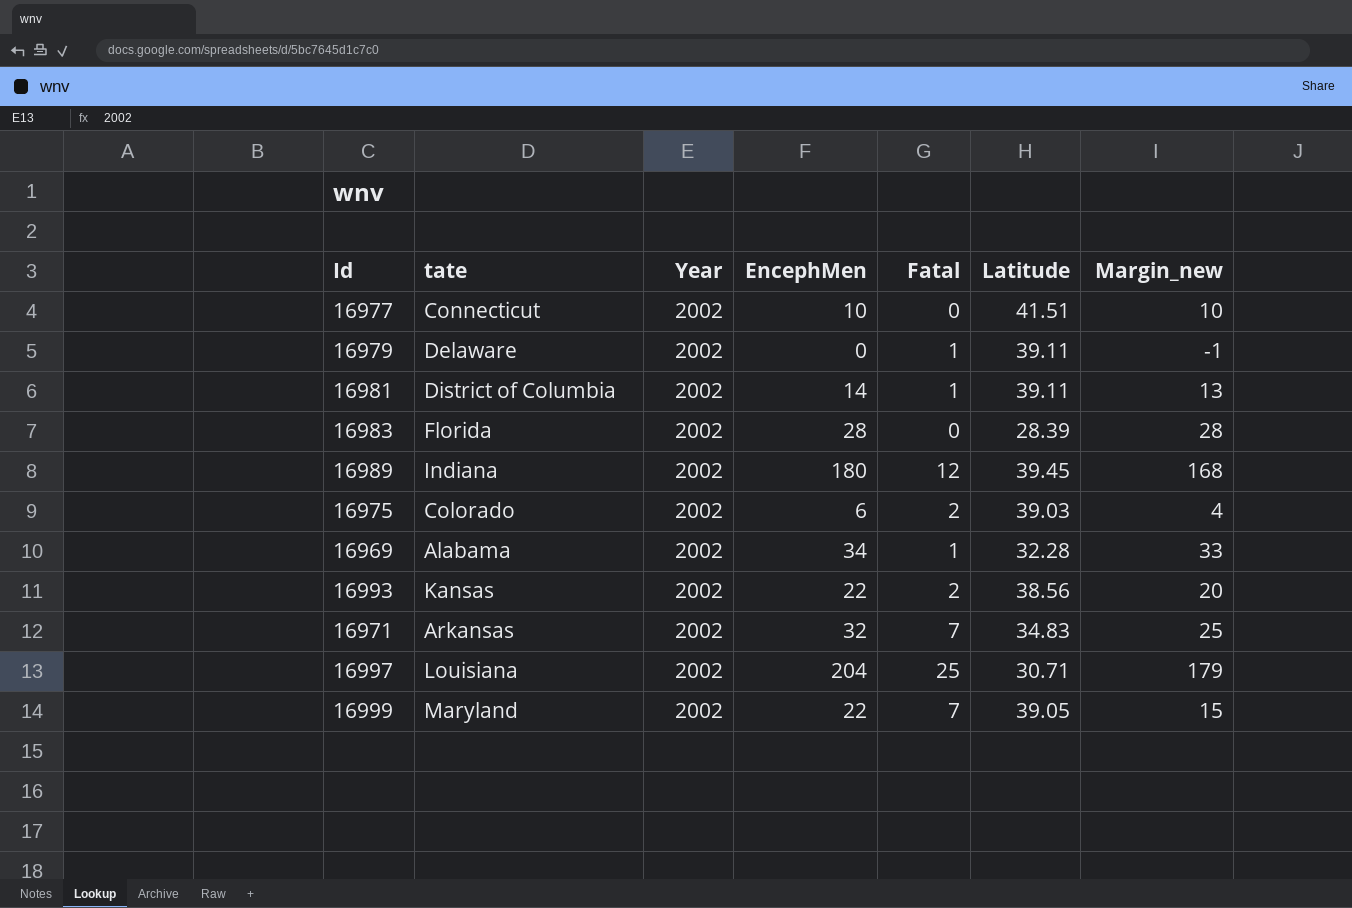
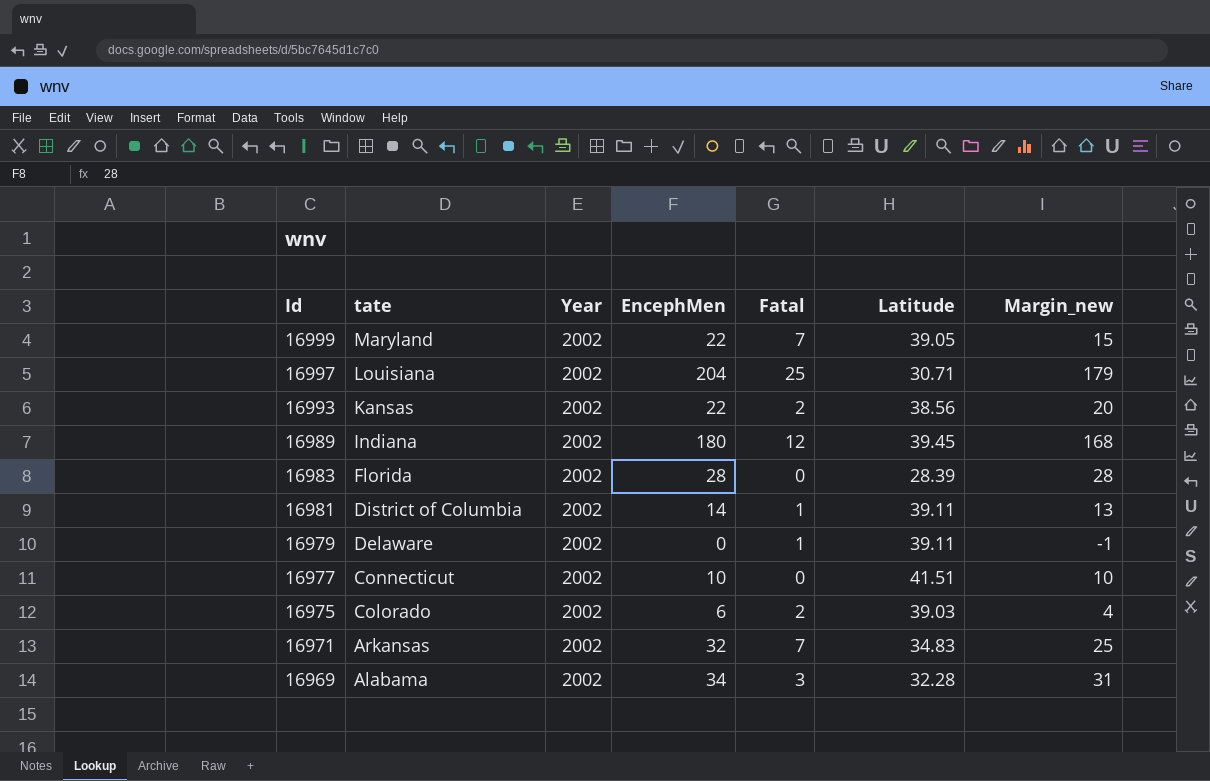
row order: none -> Id descending
16969 | Fatal: 1 -> 3
16969 | Margin_new: 33 -> 31

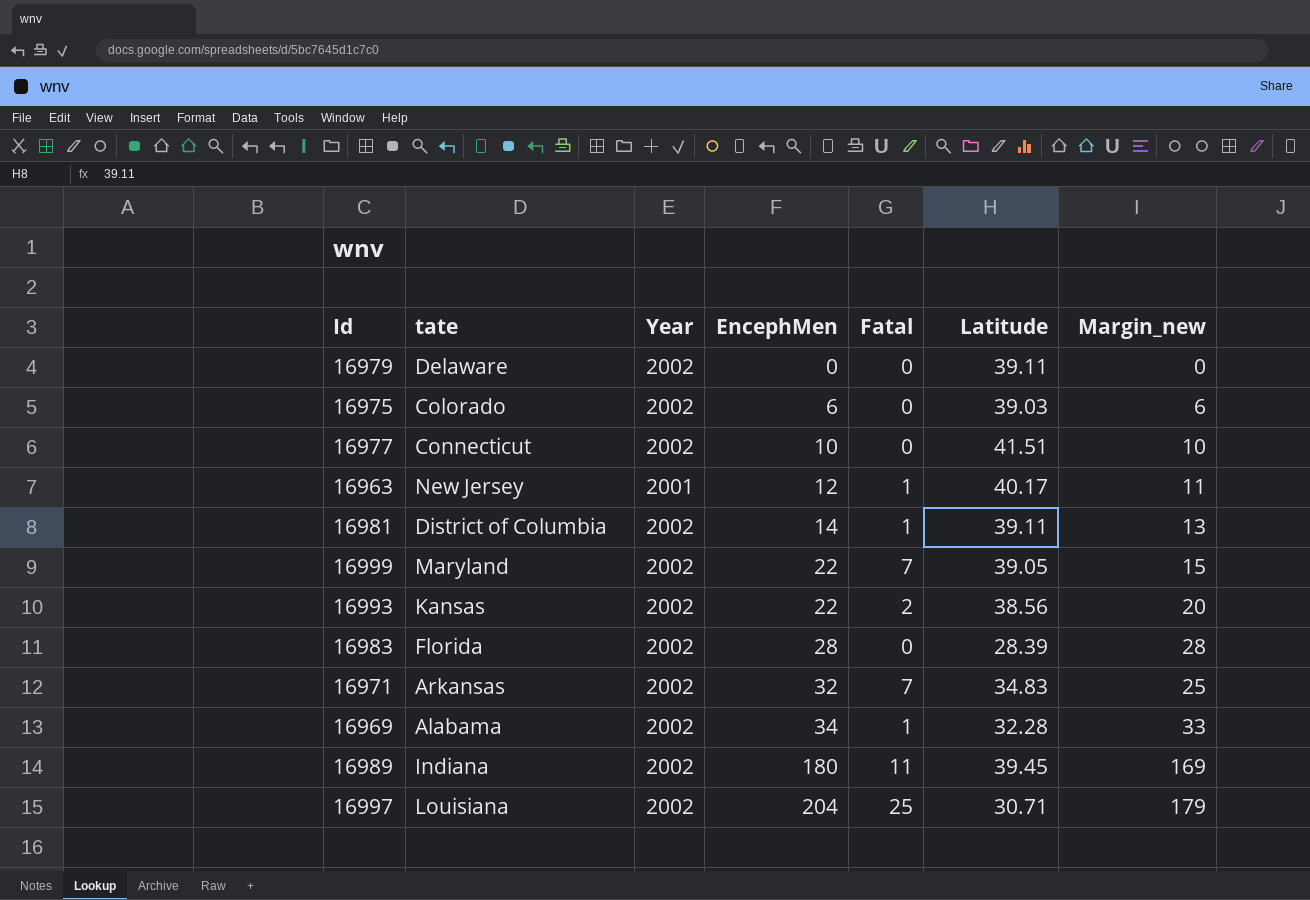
row order: Id descending -> EncephMen ascending
16979 | Fatal: 1 -> 0
16979 | Margin_new: -1 -> 0
16975 | Fatal: 2 -> 0
16975 | Margin_new: 4 -> 6
row 16963: none -> New Jersey | 2001 | 12 | 1 | 40.17 | 11
16969 | Fatal: 3 -> 1
16969 | Margin_new: 31 -> 33
16989 | Fatal: 12 -> 11
16989 | Margin_new: 168 -> 169

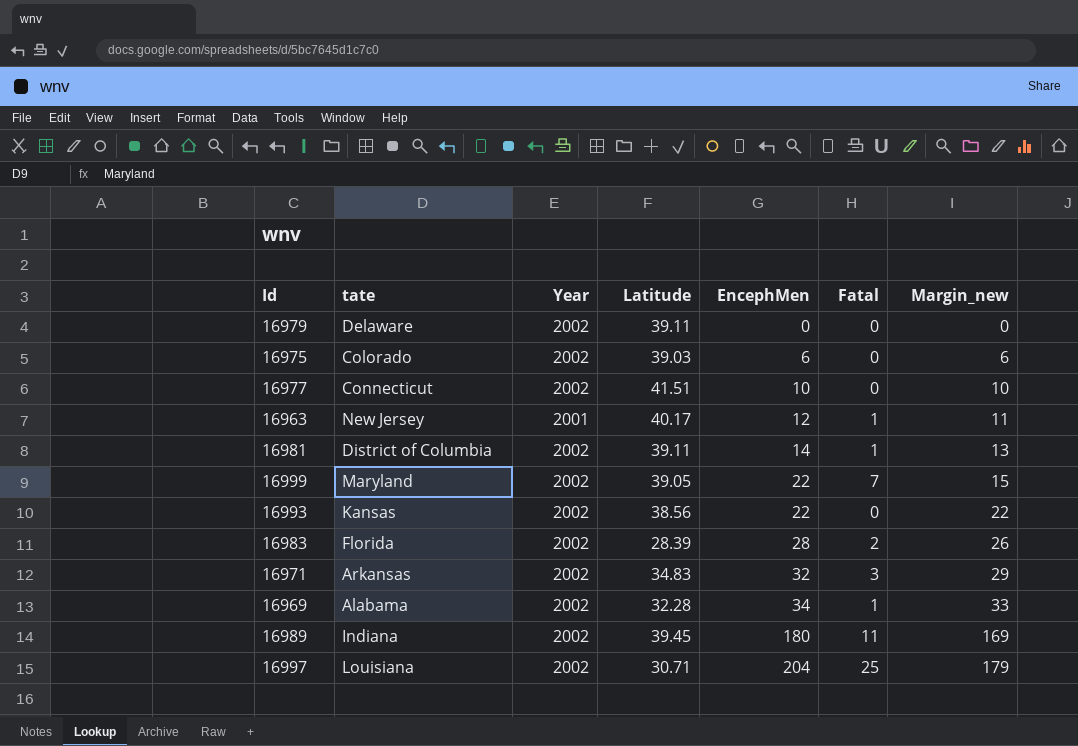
column Latitude | position: 6 -> 4
16993 | Fatal: 2 -> 0
16993 | Margin_new: 20 -> 22
16983 | Fatal: 0 -> 2
16983 | Margin_new: 28 -> 26
16971 | Fatal: 7 -> 3
16971 | Margin_new: 25 -> 29

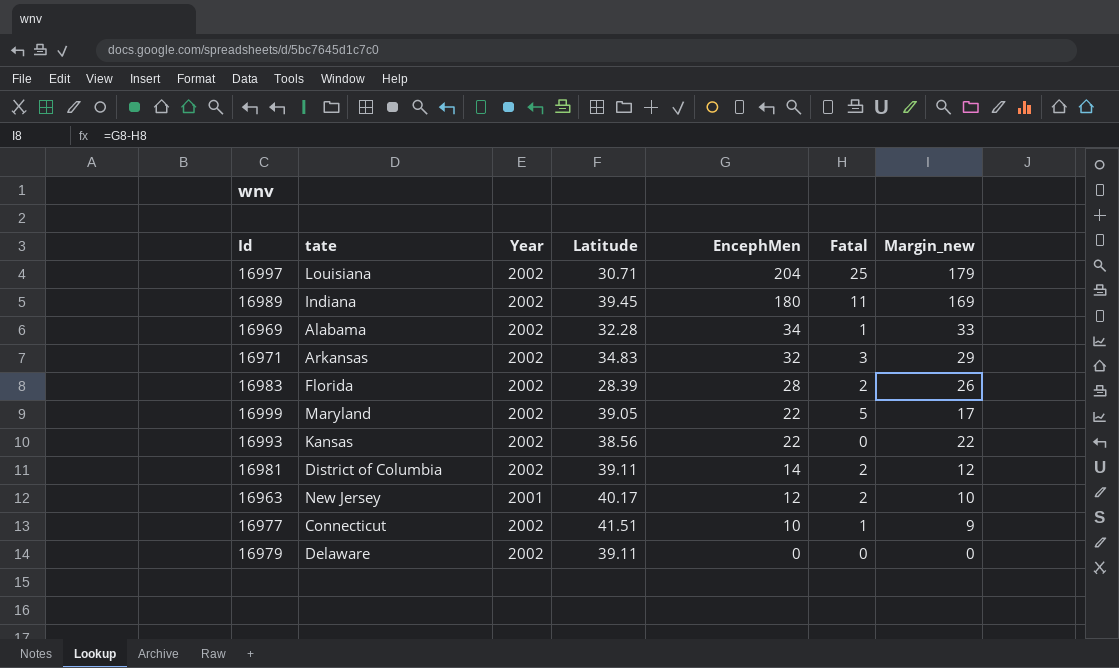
row order: EncephMen ascending -> EncephMen descending
row 16975: Colorado | 2002 | 39.03 | 6 | 0 | 6 -> none
16999 | Fatal: 7 -> 5
16999 | Margin_new: 15 -> 17
16981 | Fatal: 1 -> 2
16981 | Margin_new: 13 -> 12
16963 | Fatal: 1 -> 2
16963 | Margin_new: 11 -> 10
16977 | Fatal: 0 -> 1
16977 | Margin_new: 10 -> 9

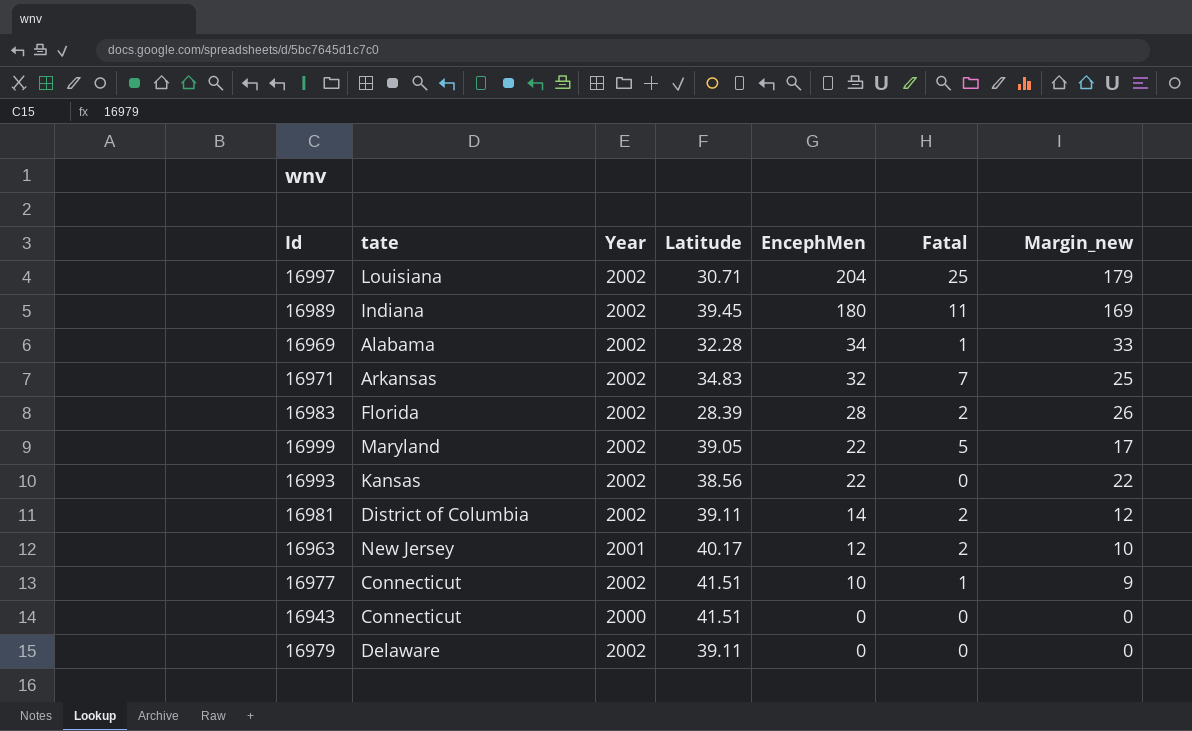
16971 | Fatal: 3 -> 7
16971 | Margin_new: 29 -> 25
row 16943: none -> Connecticut | 2000 | 41.51 | 0 | 0 | 0

